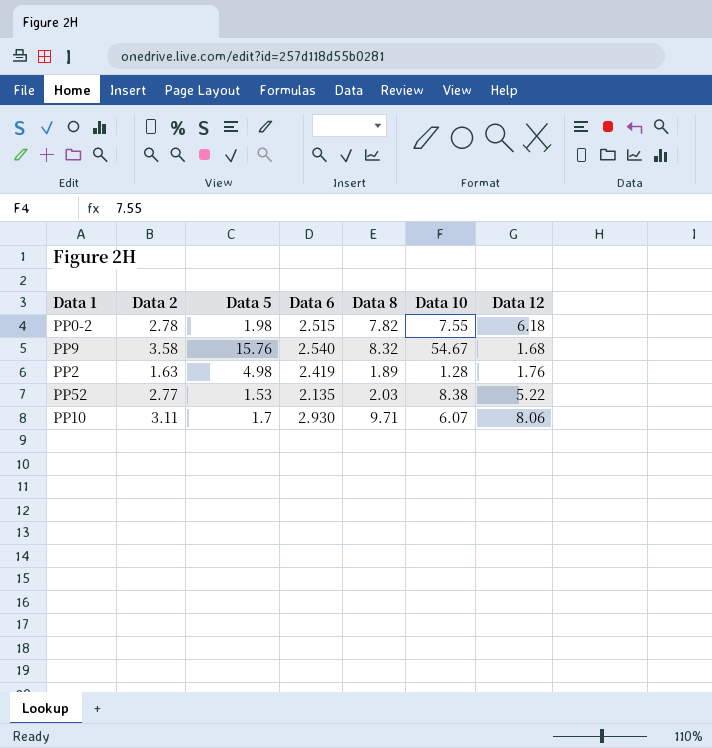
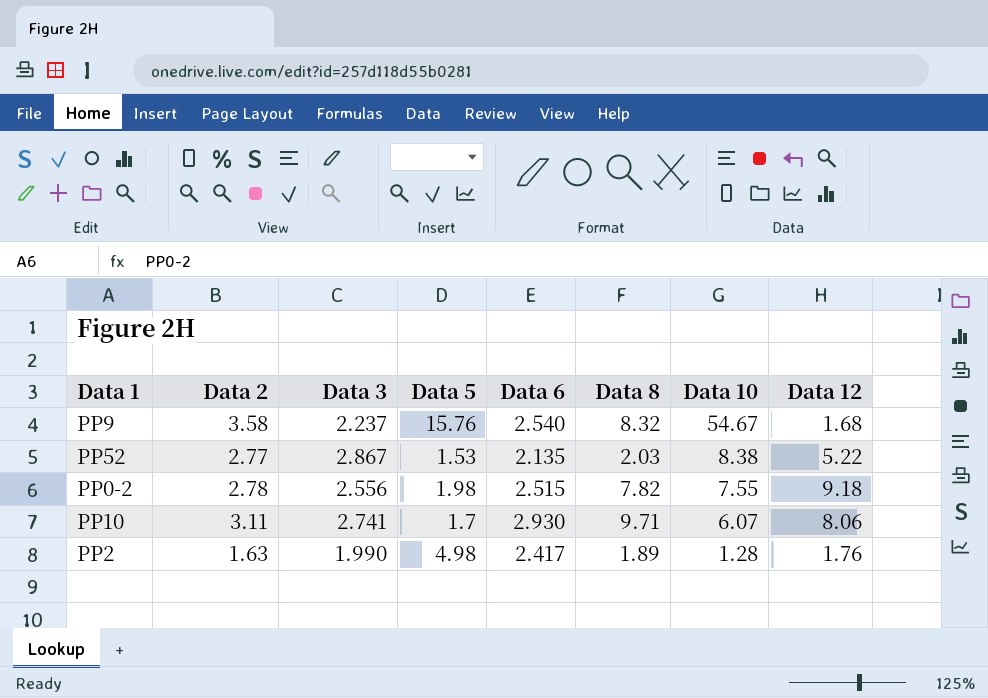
row order: none -> Data 10 descending
column Data 3 | position: none -> 3
PP0-2 | Data 12: 6.18 -> 9.18
PP2 | Data 6: 2.419 -> 2.417

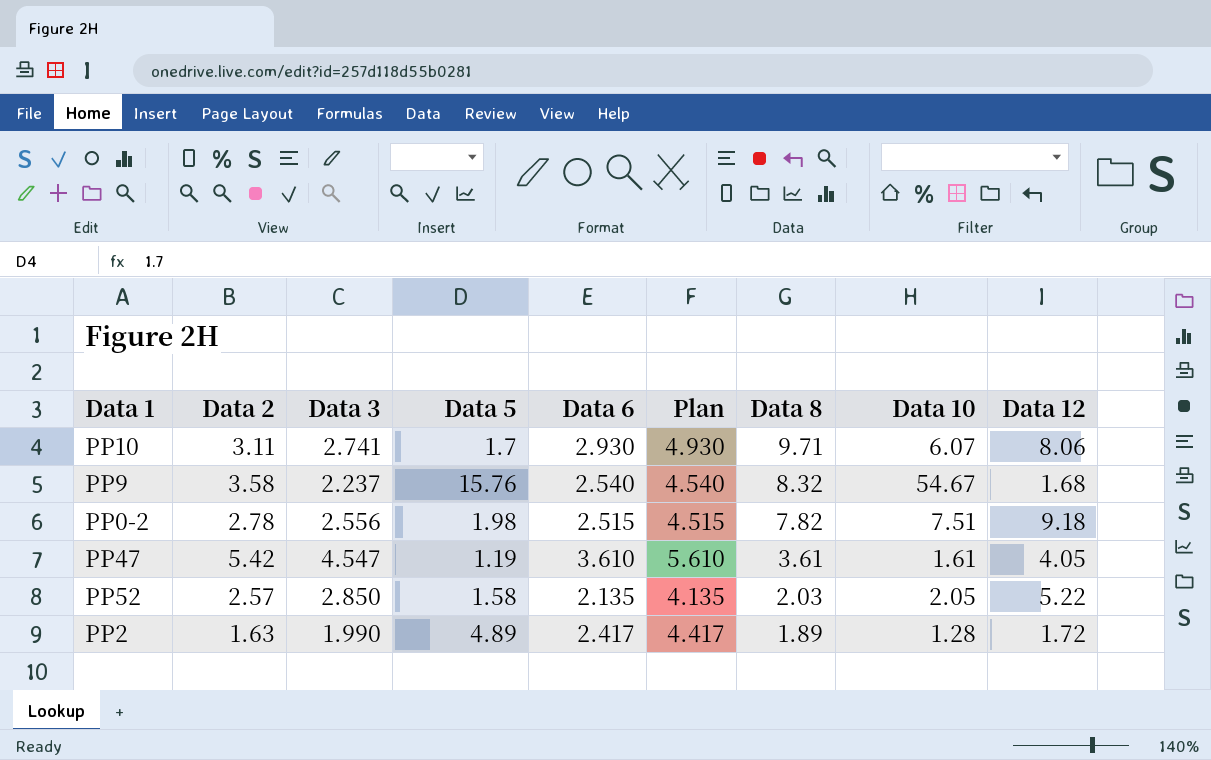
row order: Data 10 descending -> Data 8 descending
column Plan | formula: none -> [Data 6] + 2
PP0-2 | Data 10: 7.55 -> 7.51
row PP47: none -> 5.42 | 4.547 | 1.19 | 3.610 | 5.610 | 3.61 | 1.61 | 4.05
PP52 | Data 2: 2.77 -> 2.57
PP52 | Data 3: 2.867 -> 2.850
PP52 | Data 5: 1.53 -> 1.58
PP52 | Data 10: 8.38 -> 2.05
PP2 | Data 5: 4.98 -> 4.89
PP2 | Data 12: 1.76 -> 1.72

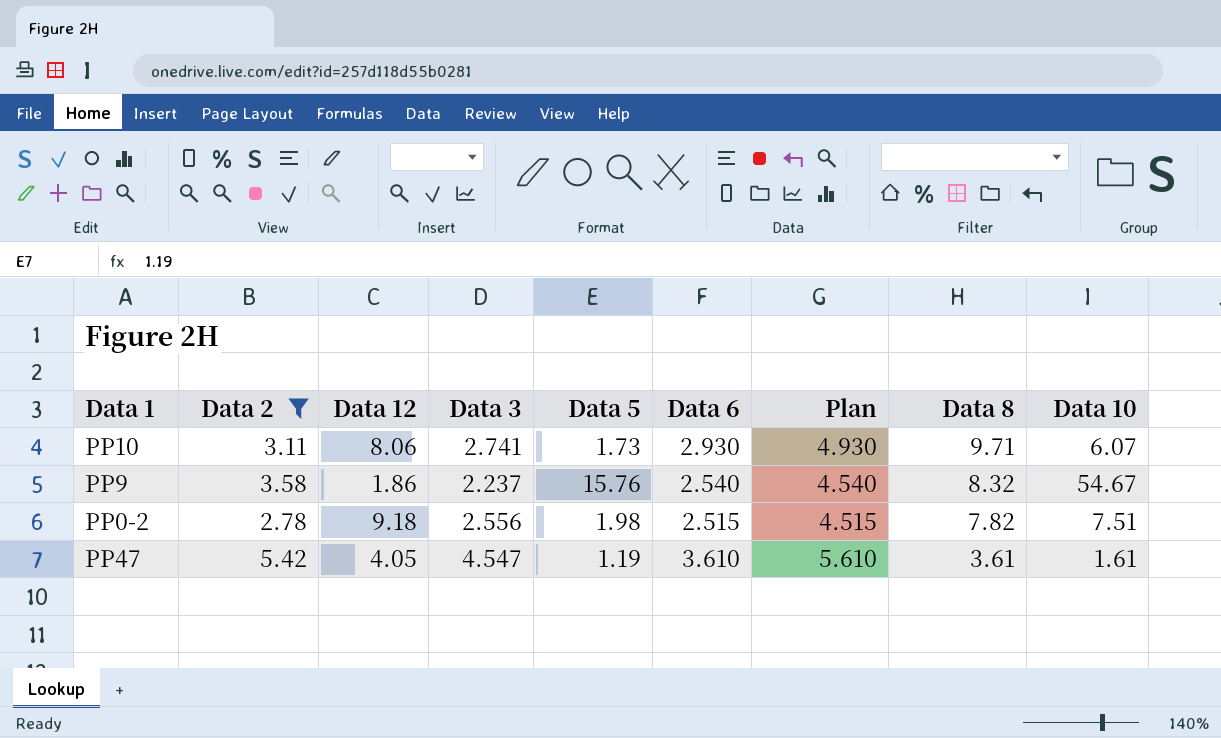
filter: none -> Data 2 >= 2.78
column Data 12 | position: 9 -> 3
PP10 | Data 5: 1.7 -> 1.73
PP9 | Data 12: 1.68 -> 1.86

